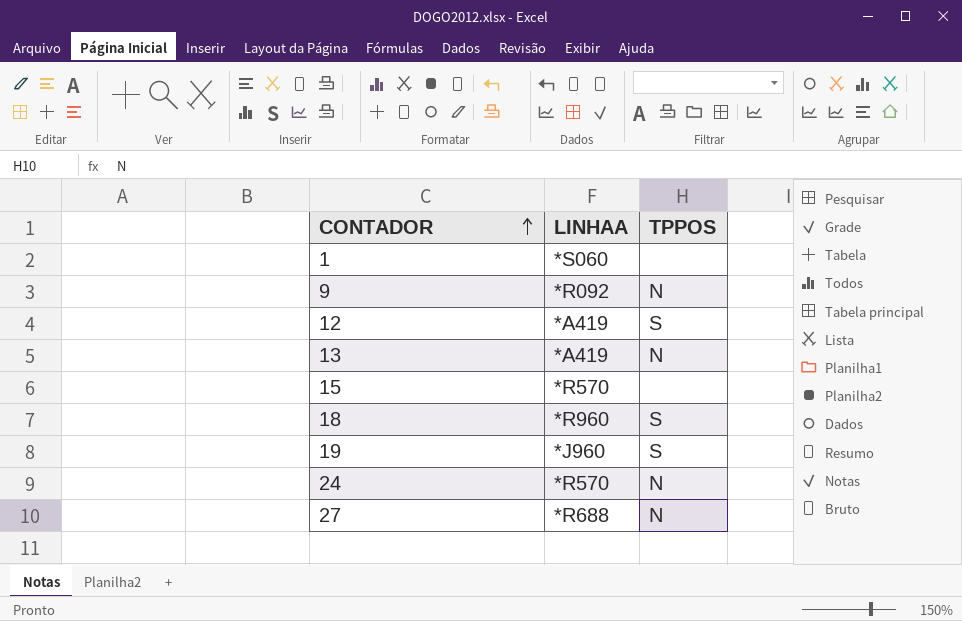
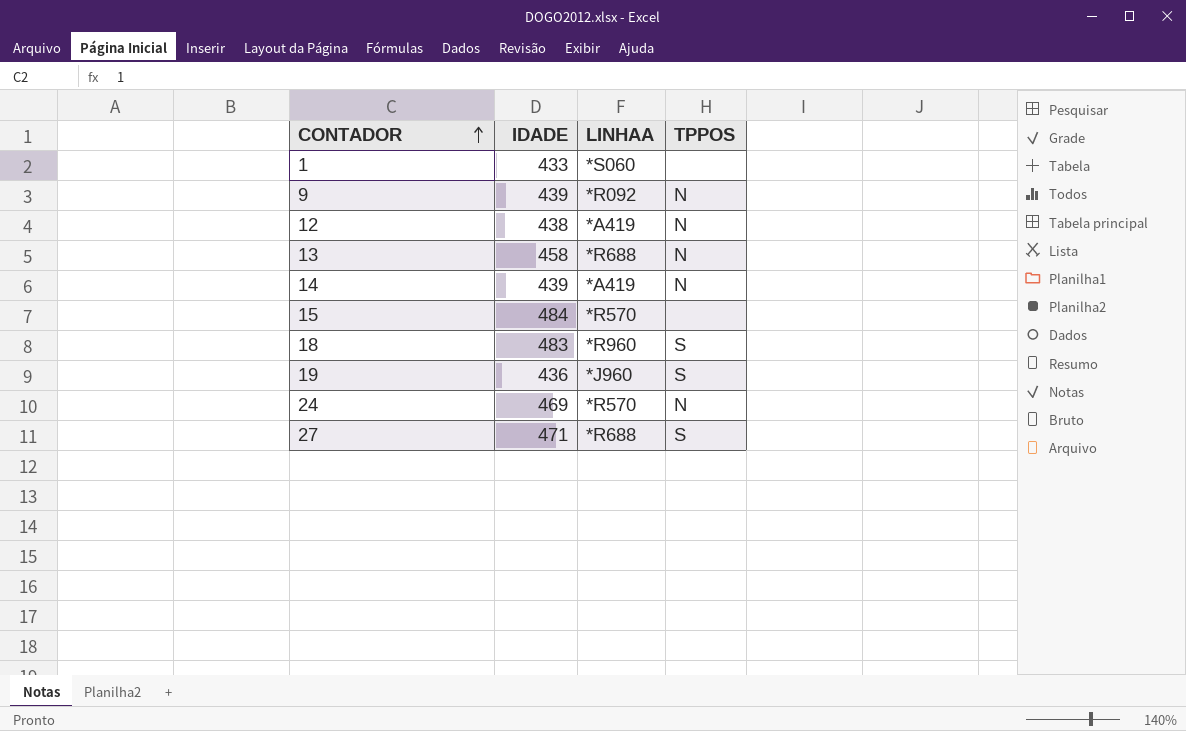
column IDADE | position: none -> 2
12 | TPPOS: S -> N
13 | LINHAA: *A419 -> *R688
row 14: none -> 439 | *A419 | N
27 | TPPOS: N -> S

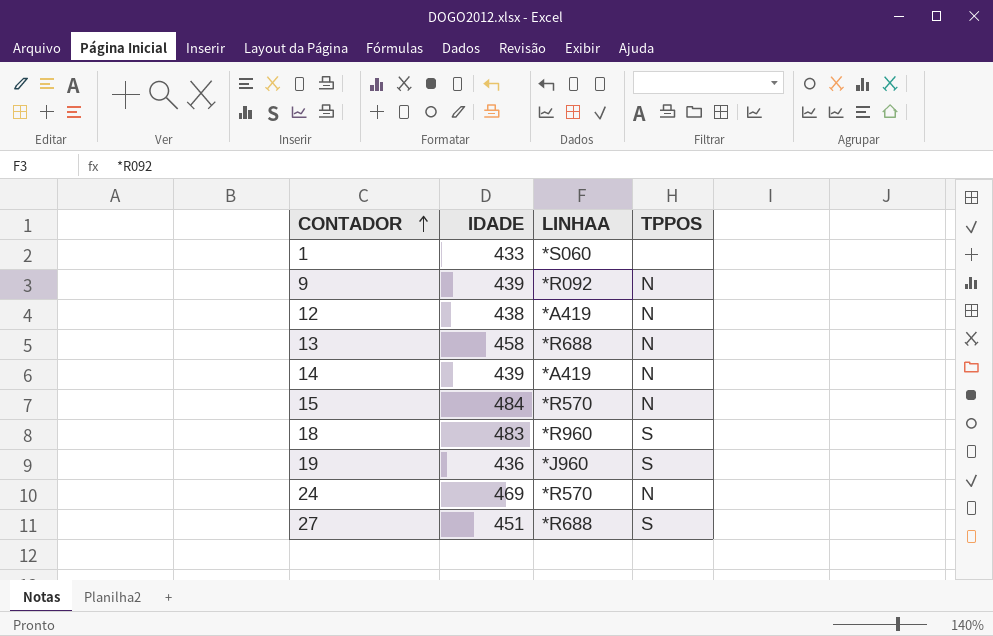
15 | TPPOS: none -> N
27 | IDADE: 471 -> 451

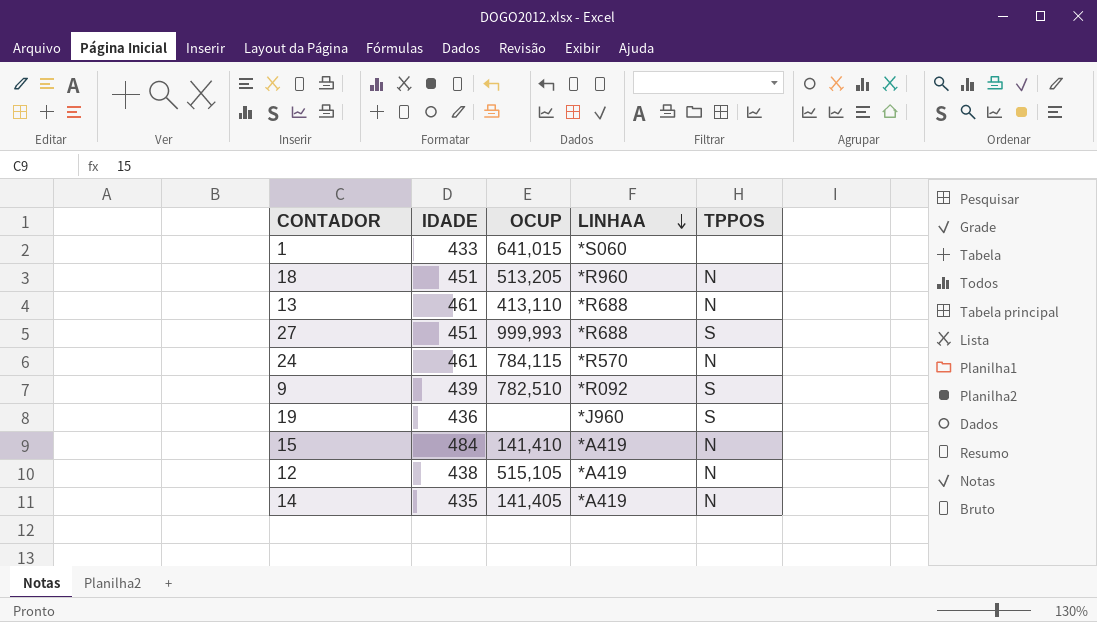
row order: CONTADOR ascending -> LINHAA descending
column OCUP | position: none -> 3
18 | IDADE: 483 -> 451
18 | TPPOS: S -> N
13 | IDADE: 458 -> 461
24 | IDADE: 469 -> 461
9 | TPPOS: N -> S
15 | LINHAA: *R570 -> *A419
14 | IDADE: 439 -> 435

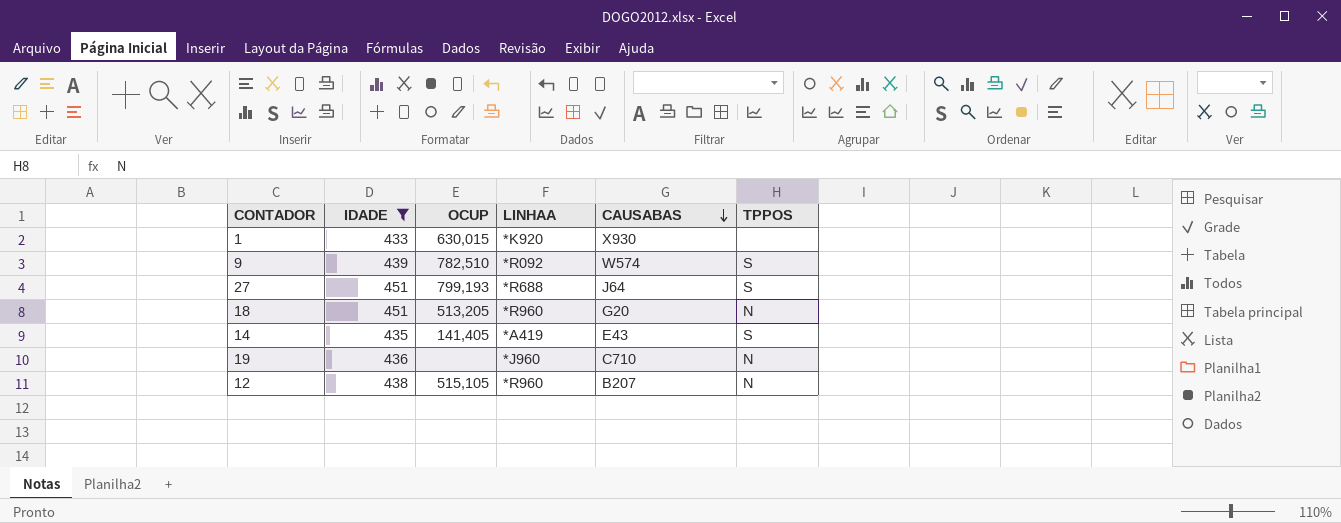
filter: none -> IDADE <= 451
row order: LINHAA descending -> CAUSABAS descending
column CAUSABAS | position: none -> 5
1 | OCUP: 641,015 -> 630,015
1 | LINHAA: *S060 -> *K920
27 | OCUP: 999,993 -> 799,193
14 | TPPOS: N -> S
19 | TPPOS: S -> N
12 | LINHAA: *A419 -> *R960

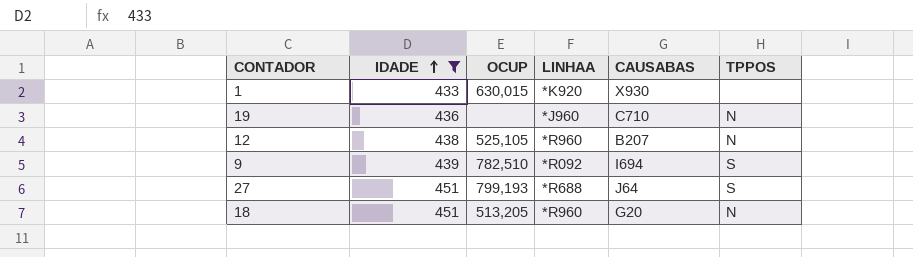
row order: CAUSABAS descending -> IDADE ascending
row 14: 435 | 141,405 | *A419 | E43 | S -> none
12 | OCUP: 515,105 -> 525,105
9 | CAUSABAS: W574 -> I694

